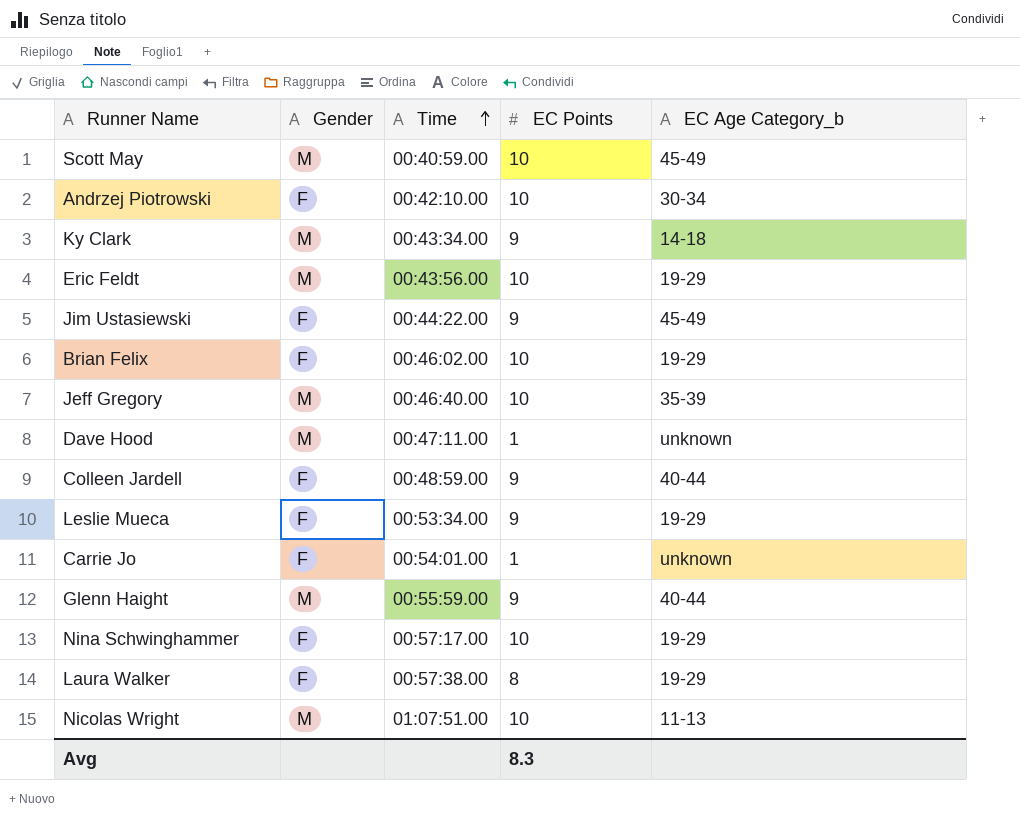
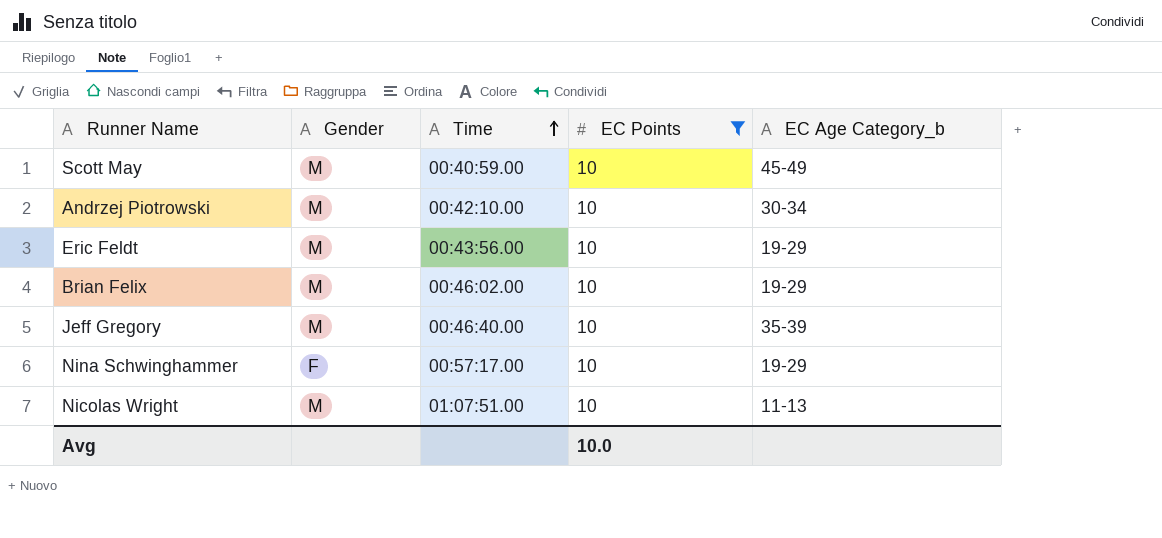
filter: none -> EC Points = 10
Andrzej Piotrowski | Gender: F -> M
Brian Felix | Gender: F -> M
Avg | EC Points: 8.3 -> 10.0

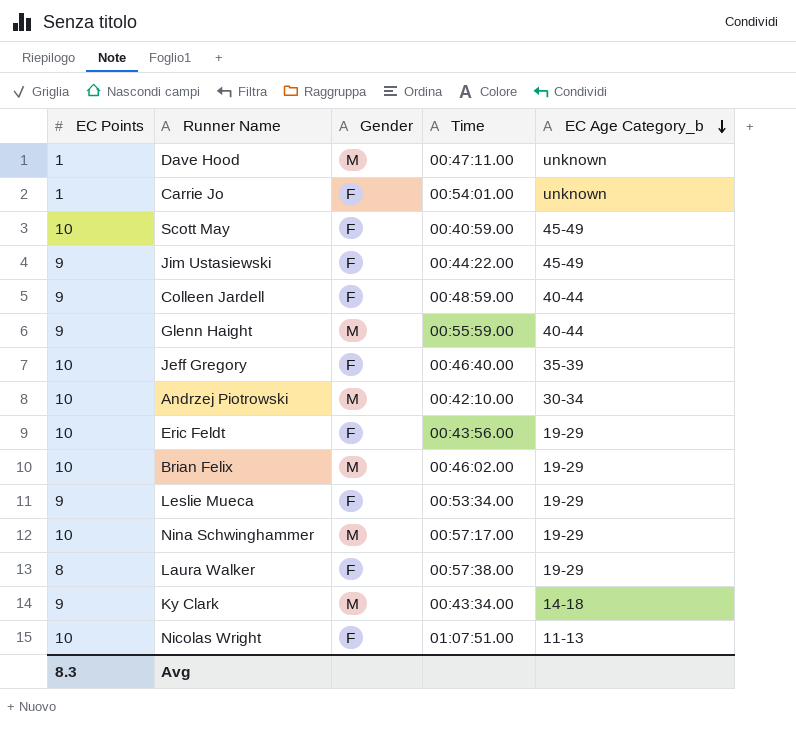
filter: EC Points = 10 -> none
row order: Time ascending -> EC Age Category_b descending
column EC Points | position: 4 -> 1
Scott May | Gender: M -> F
Jeff Gregory | Gender: M -> F
Eric Feldt | Gender: M -> F
Nina Schwinghammer | Gender: F -> M
Nicolas Wright | Gender: M -> F
Avg | EC Points: 10.0 -> 8.3

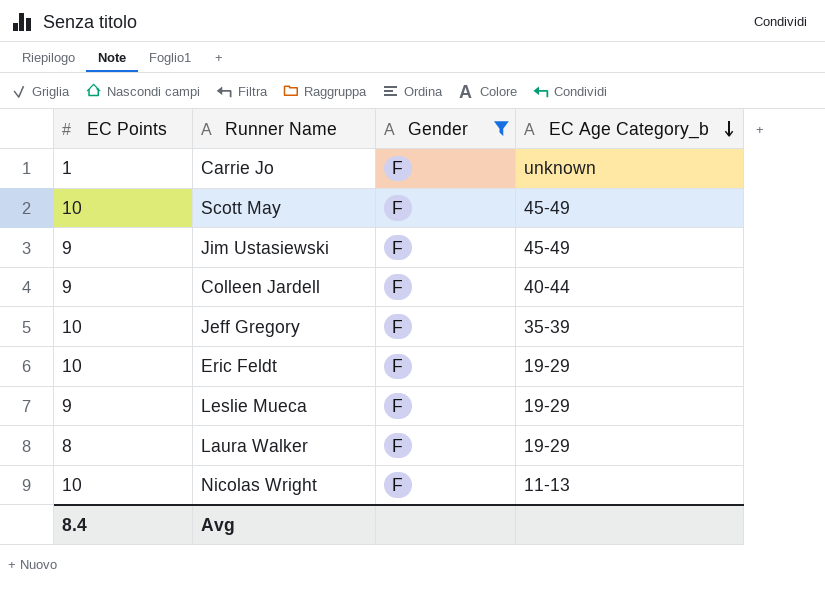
filter: none -> Gender = F
column Time | position: 4 -> none
Avg | EC Points: 8.3 -> 8.4

